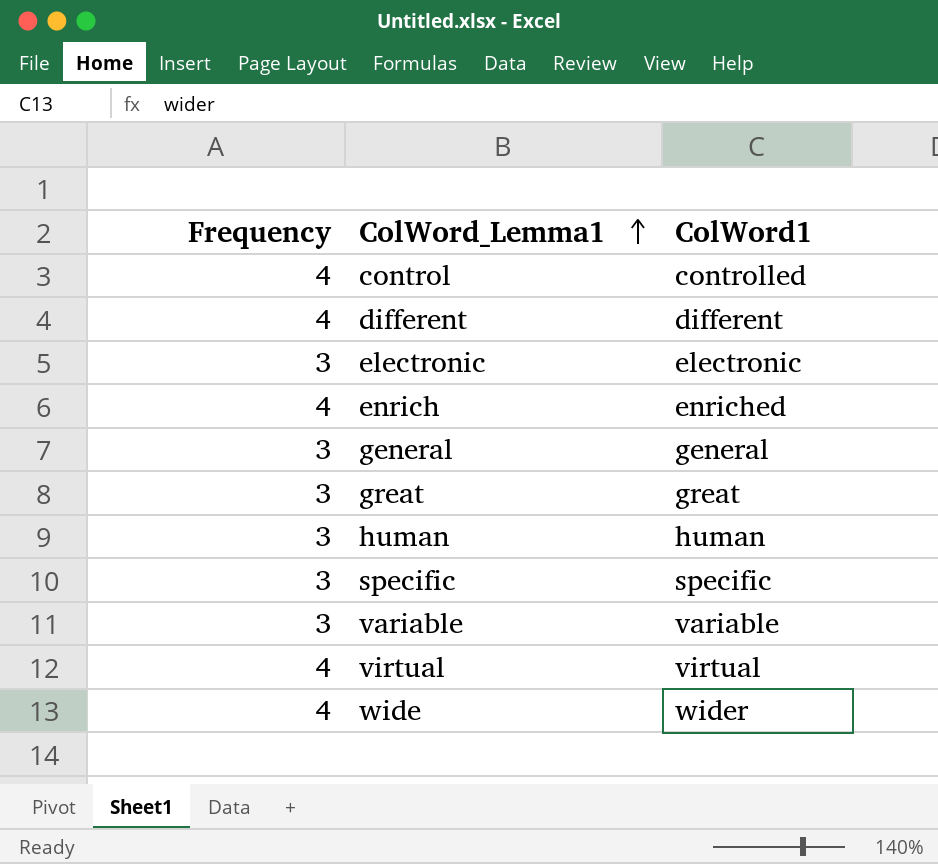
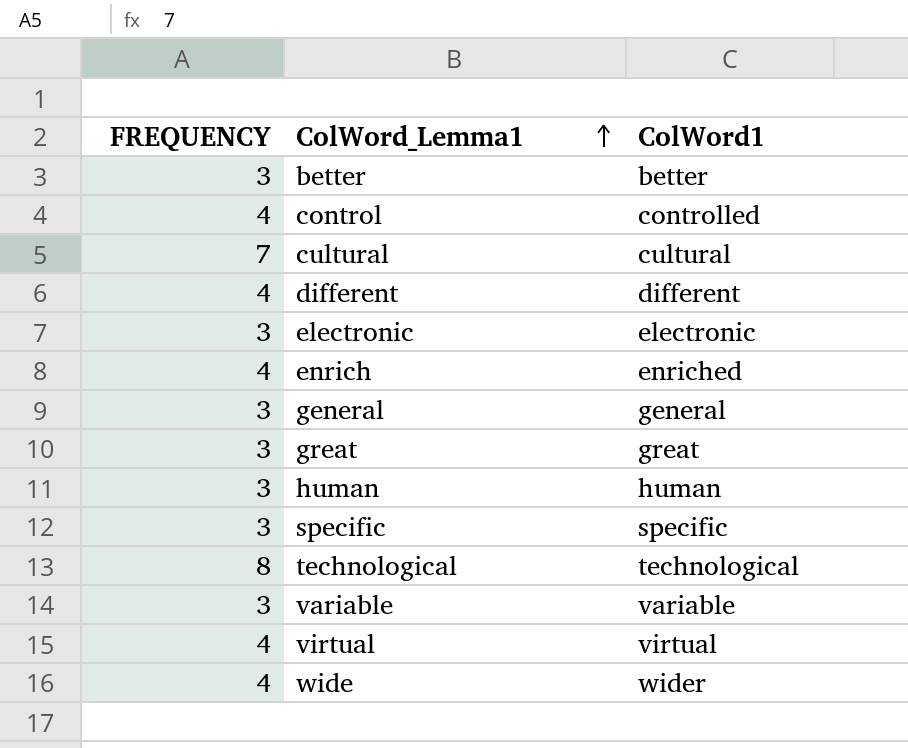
column name: Frequency -> FREQUENCY
row better: none -> 3 | better
row cultural: none -> 7 | cultural
row technological: none -> 8 | technological

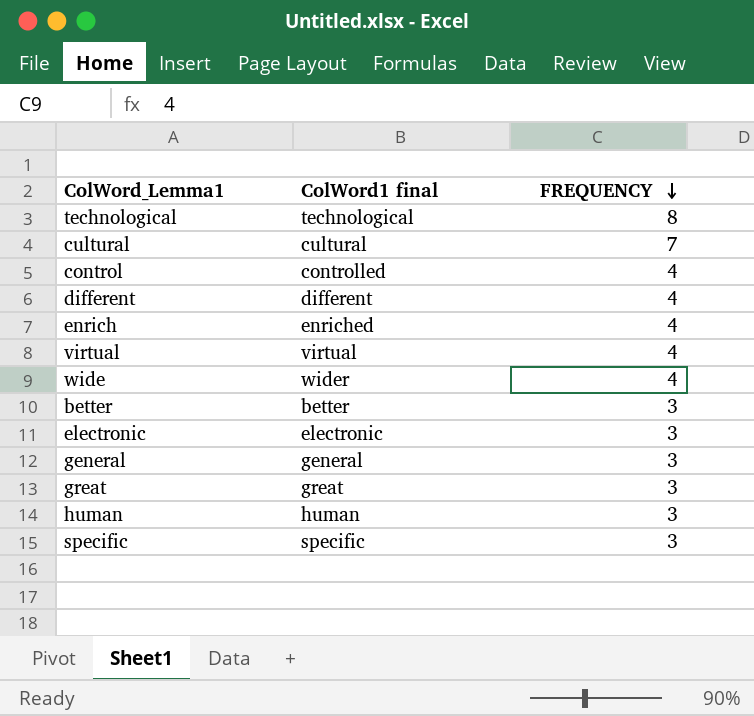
row order: ColWord_Lemma1 ascending -> FREQUENCY descending
column name: ColWord1 -> ColWord1 final
column FREQUENCY | position: 1 -> 3
row variable: 3 | variable -> none

